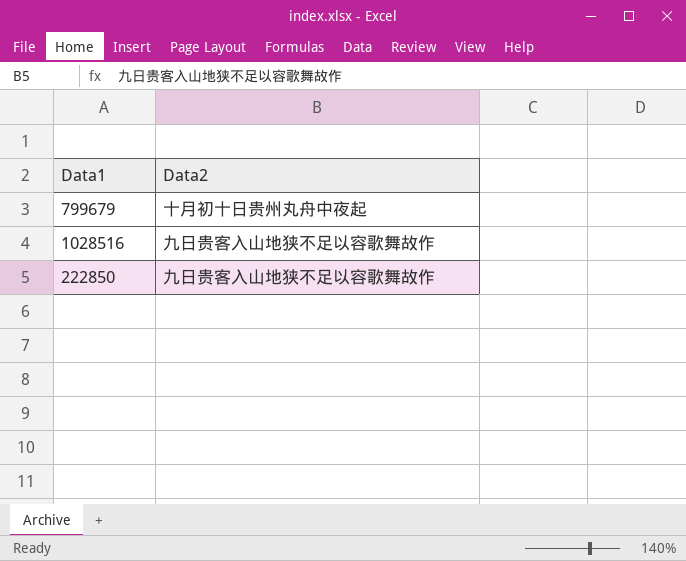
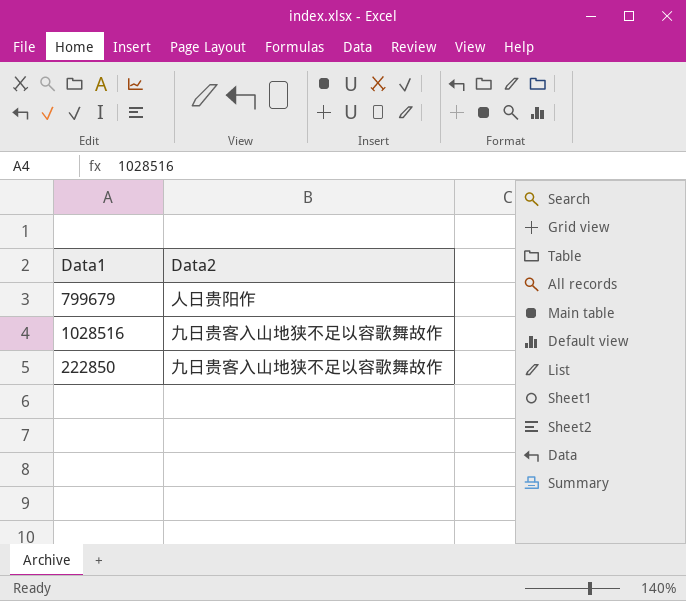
799679 | Data2: 十月初十日贵州丸舟中夜起 -> 人日贵阳作

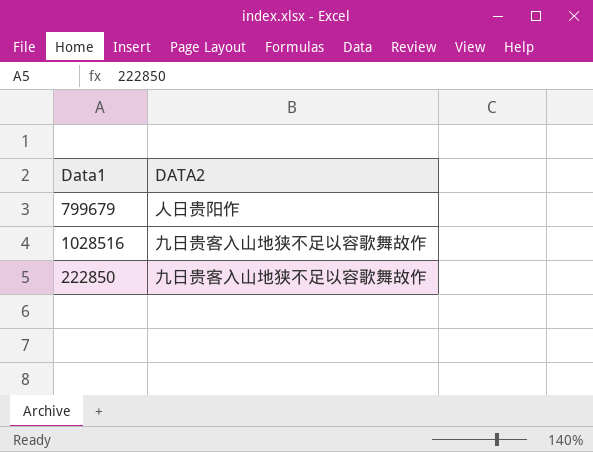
column name: Data2 -> DATA2

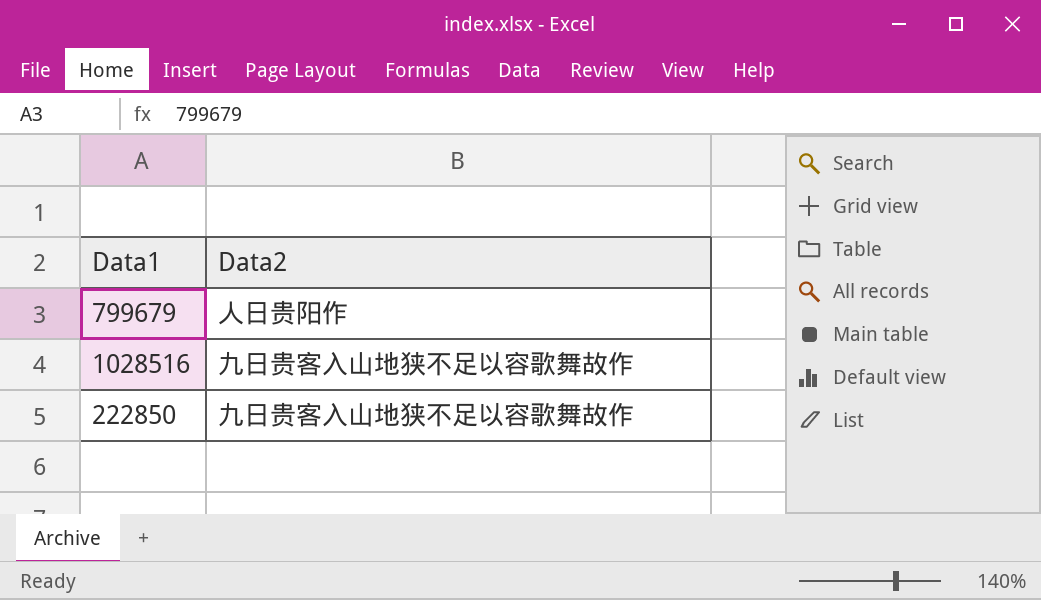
column name: DATA2 -> Data2

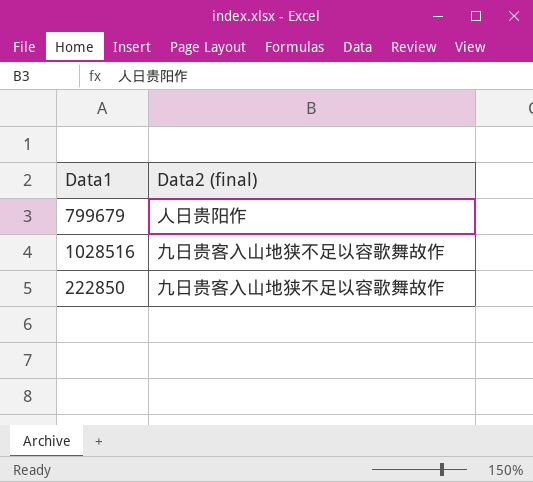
column name: Data2 -> Data2 (final)

